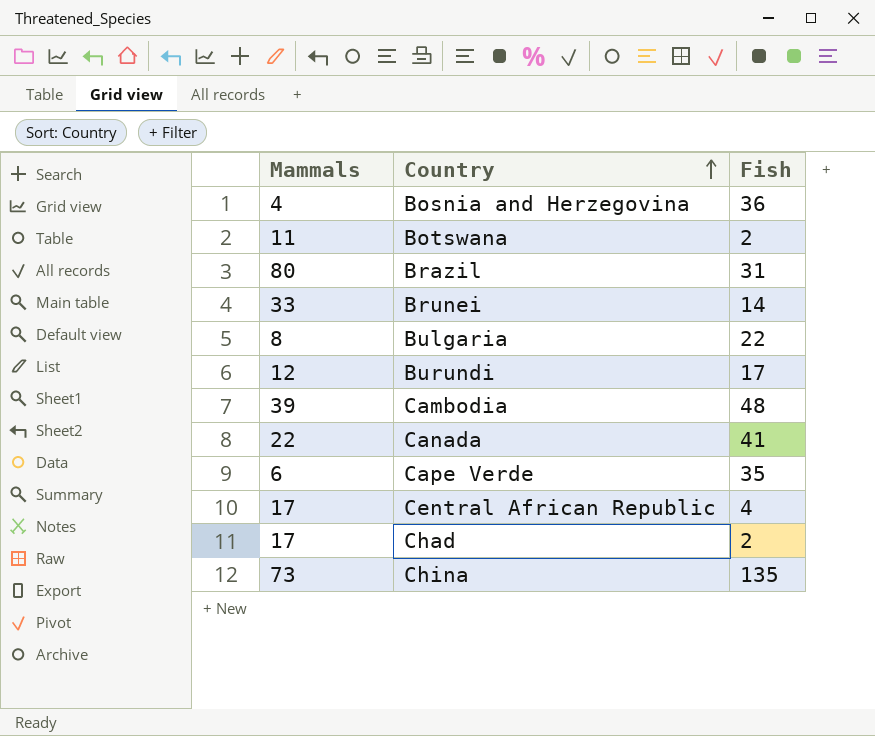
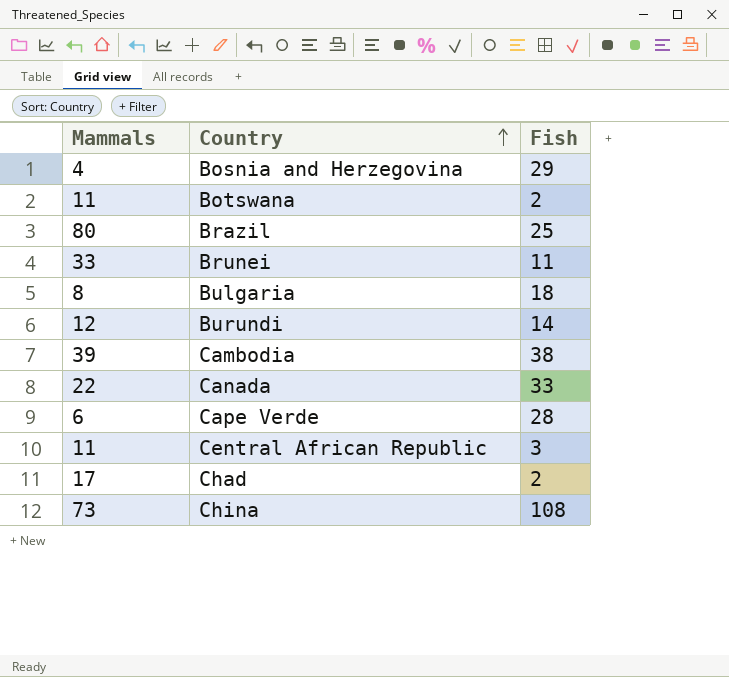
Bosnia and Herzegovina | Fish: 36 -> 29
Brazil | Fish: 31 -> 25
Brunei | Fish: 14 -> 11
Bulgaria | Fish: 22 -> 18
Burundi | Fish: 17 -> 14
Cambodia | Fish: 48 -> 38
Canada | Fish: 41 -> 33
Cape Verde | Fish: 35 -> 28
Central African Republic | Mammals: 17 -> 11
Central African Republic | Fish: 4 -> 3
China | Fish: 135 -> 108

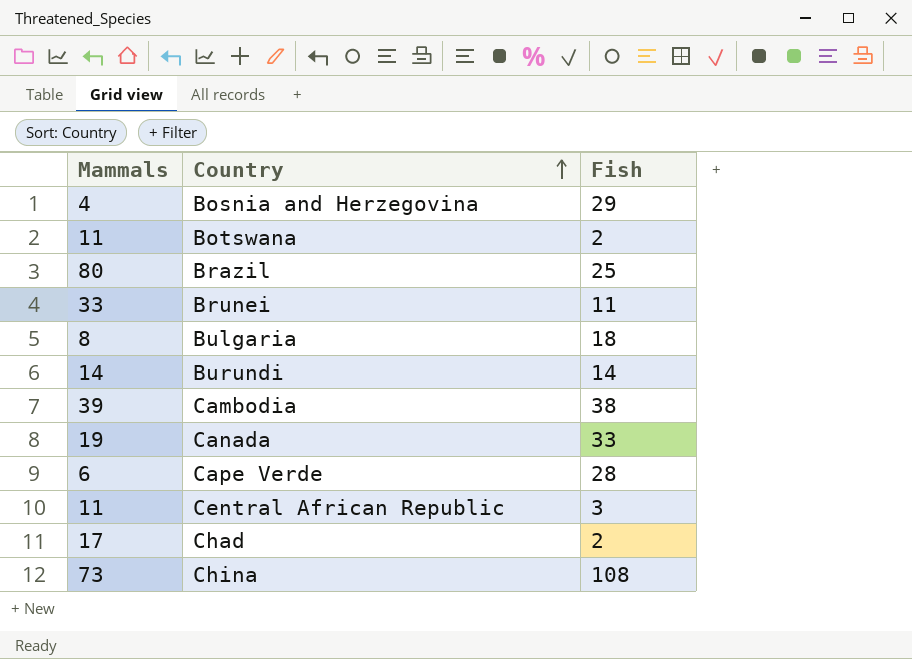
Burundi | Mammals: 12 -> 14
Canada | Mammals: 22 -> 19

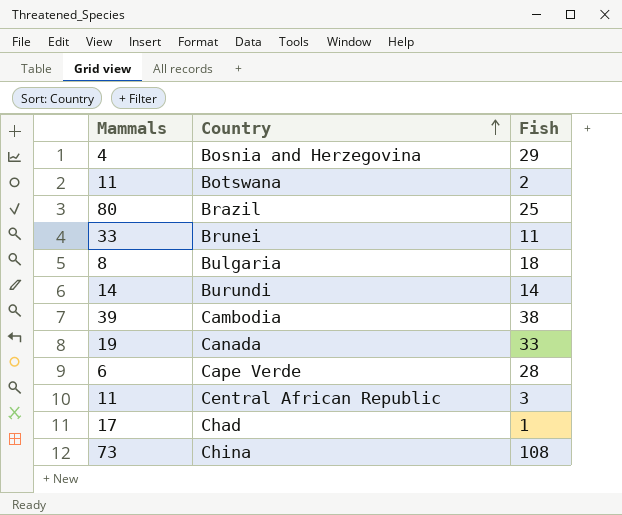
Chad | Fish: 2 -> 1

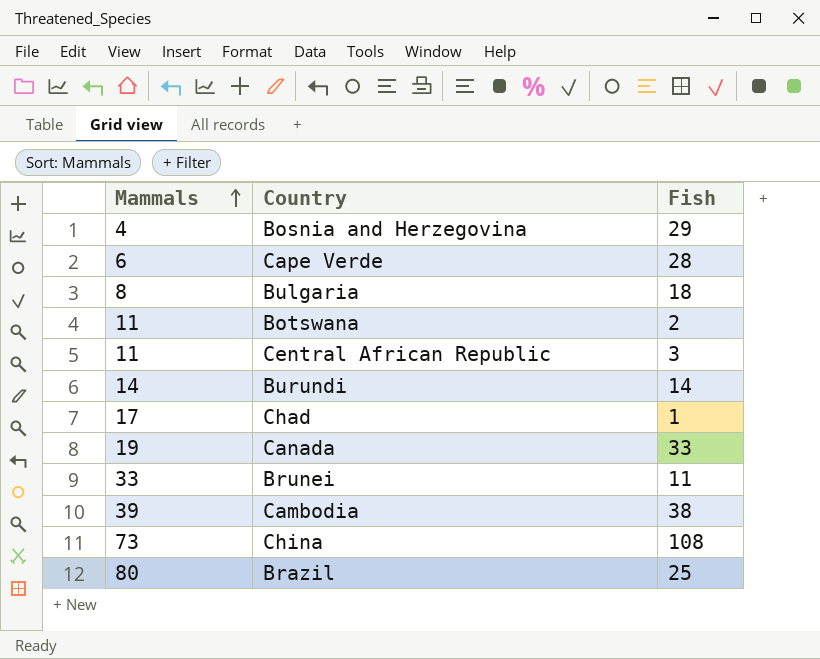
row order: Country ascending -> Mammals ascending

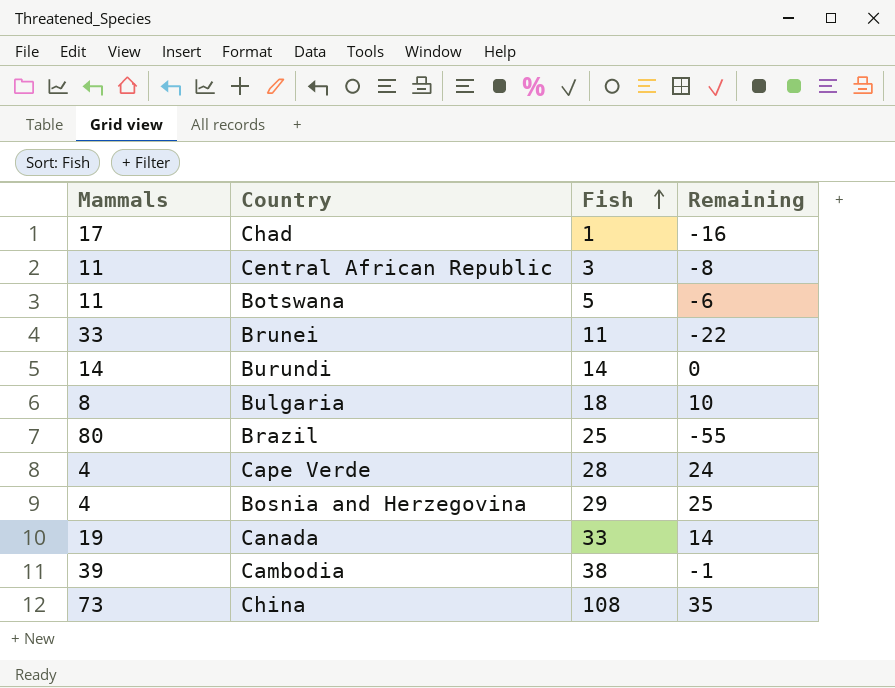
row order: Mammals ascending -> Fish ascending
column Remaining | formula: none -> [Fish] - [Mammals]
Botswana | Fish: 2 -> 5
Cape Verde | Mammals: 6 -> 4

